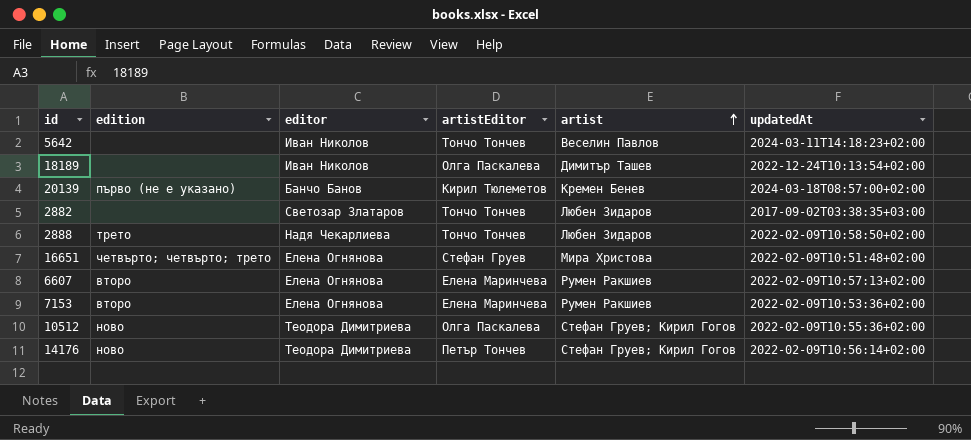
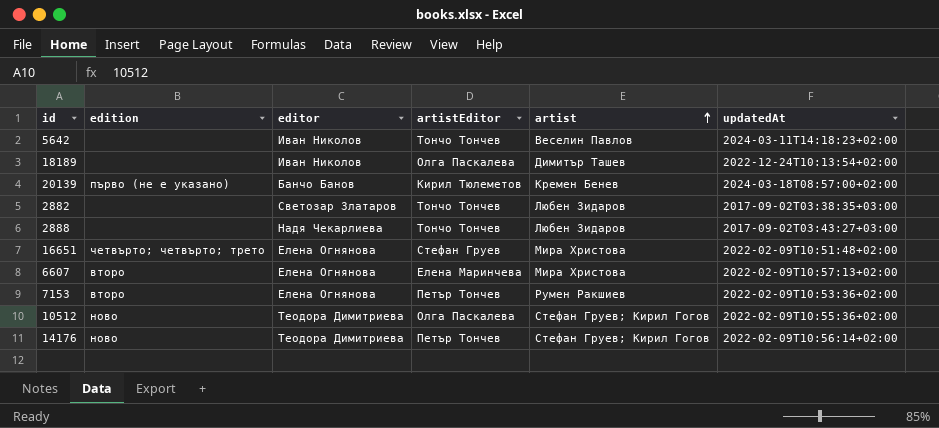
2888 | edition: трето -> none
2888 | updatedAt: 2022-02-09T10:58:50+02:00 -> 2017-09-02T03:43:27+03:00
6607 | artist: Румен Ракшиев -> Мира Христова
7153 | artistEditor: Елена Маринчева -> Петър Тончев

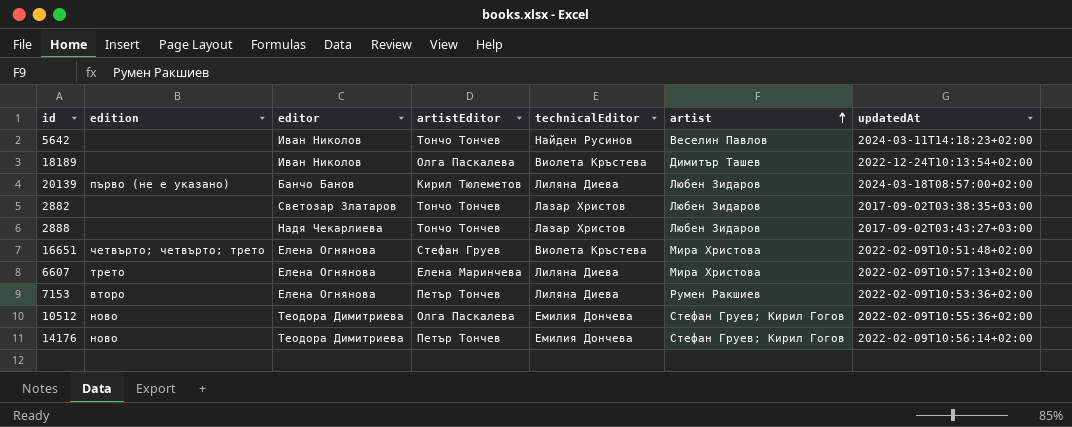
column technicalEditor | position: none -> 5
20139 | artist: Кремен Бенев -> Любен Зидаров
6607 | edition: второ -> трето

